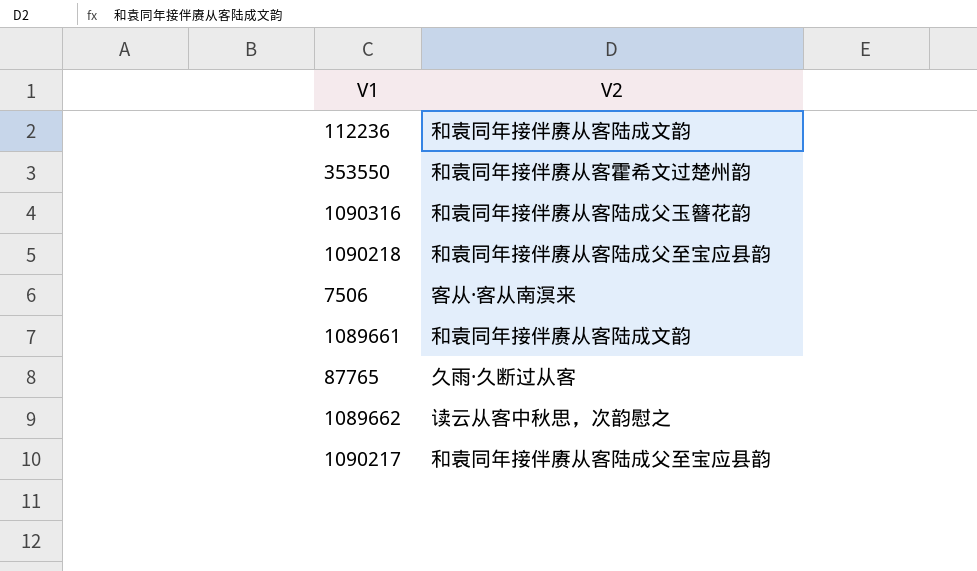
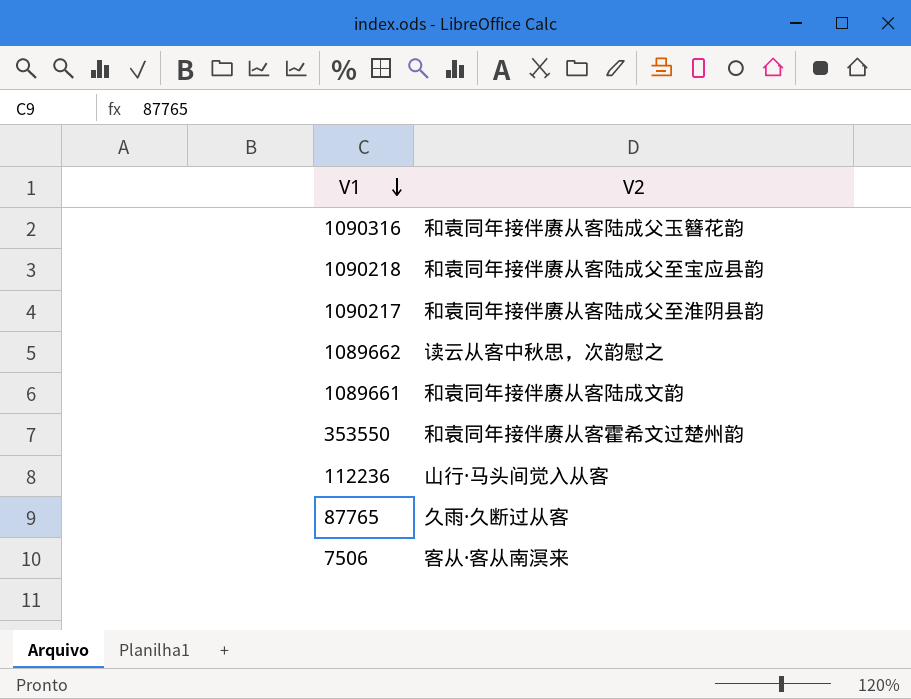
row order: none -> V1 descending
1090217 | V2: 和袁同年接伴赓从客陆成父至宝应县韵 -> 和袁同年接伴赓从客陆成父至淮阴县韵
112236 | V2: 和袁同年接伴赓从客陆成文韵 -> 山行·马头间觉入从客

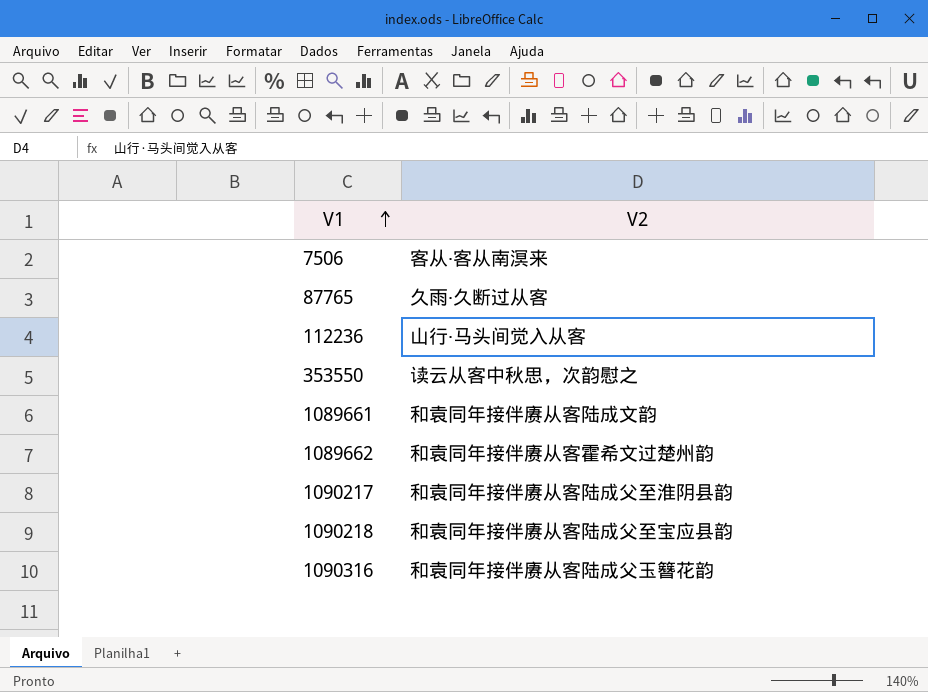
row order: V1 descending -> V1 ascending
353550 | V2: 和袁同年接伴赓从客霍希文过楚州韵 -> 读云从客中秋思，次韵慰之
1089662 | V2: 读云从客中秋思，次韵慰之 -> 和袁同年接伴赓从客霍希文过楚州韵

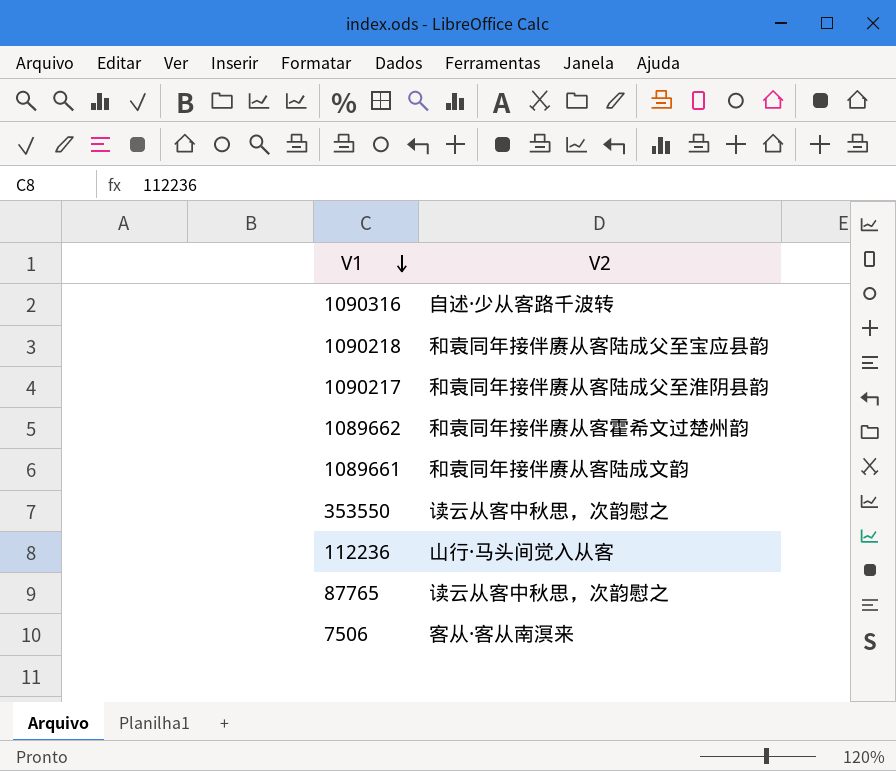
row order: V1 ascending -> V1 descending
1090316 | V2: 和袁同年接伴赓从客陆成父玉簪花韵 -> 自述·少从客路千波转
87765 | V2: 久雨·久断过从客 -> 读云从客中秋思，次韵慰之

